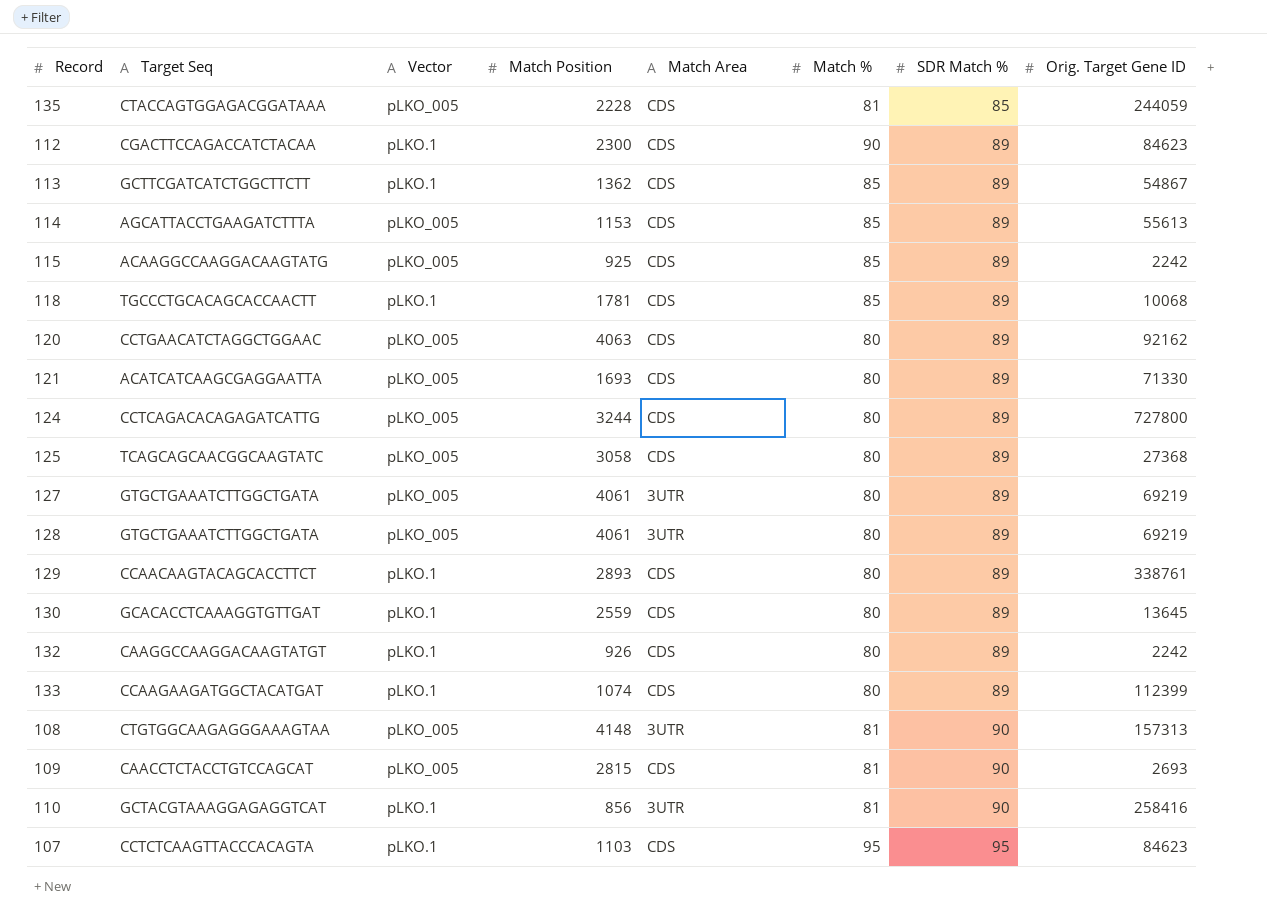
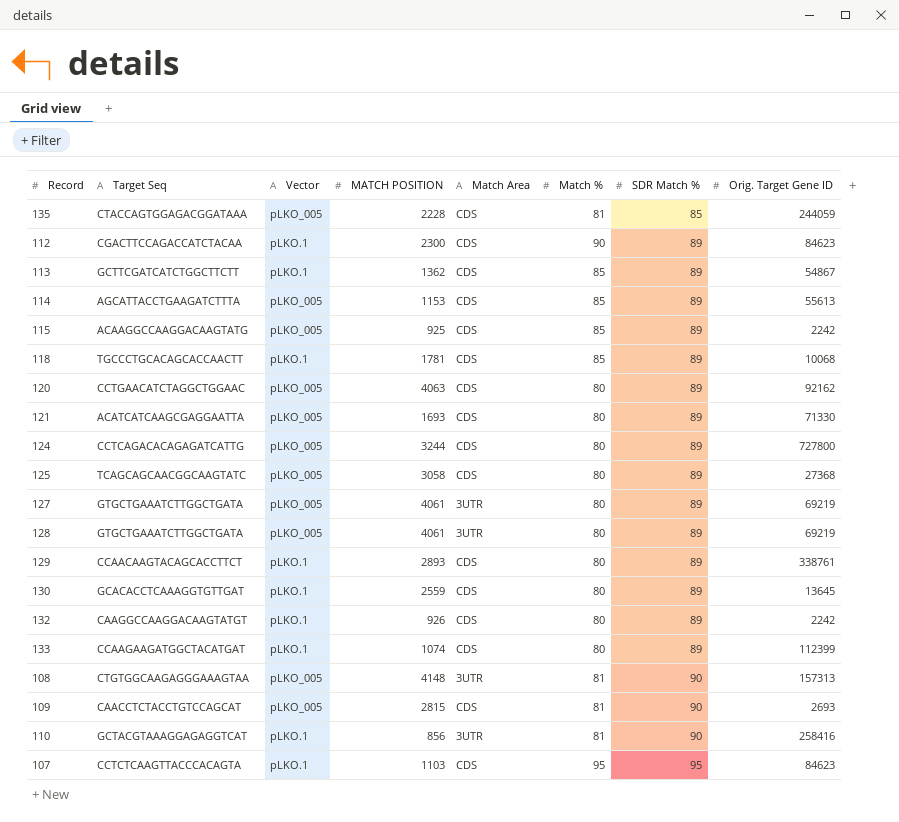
column name: Match Position -> MATCH POSITION

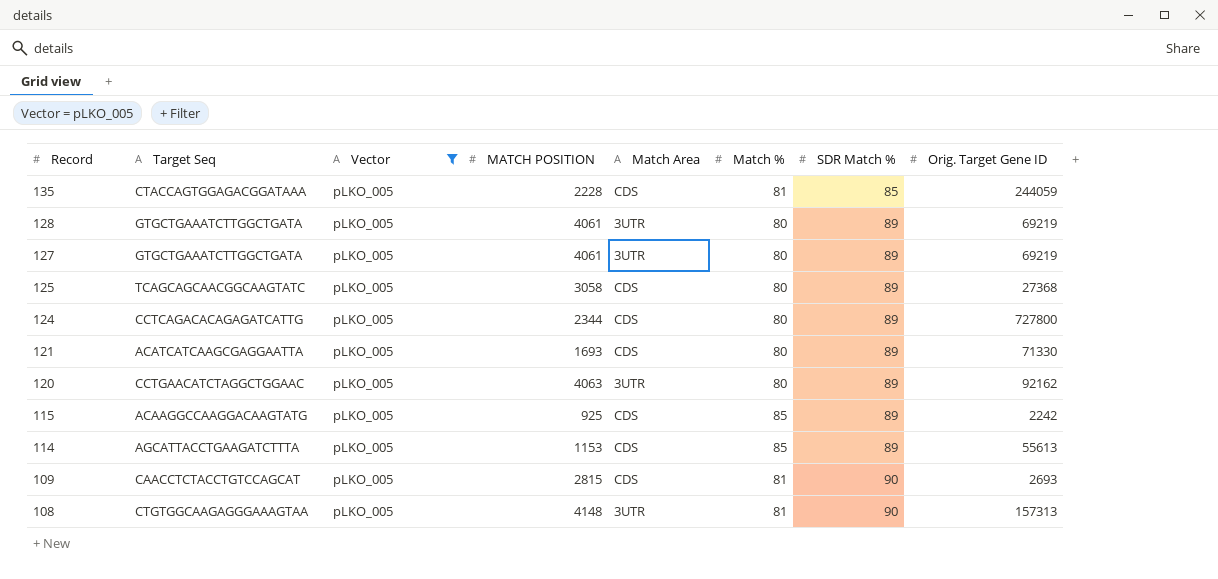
filter: none -> Vector = pLKO_005
row order: SDR Match % ascending -> Record descending
124 | MATCH POSITION: 3244 -> 2344
120 | Match Area: CDS -> 3UTR

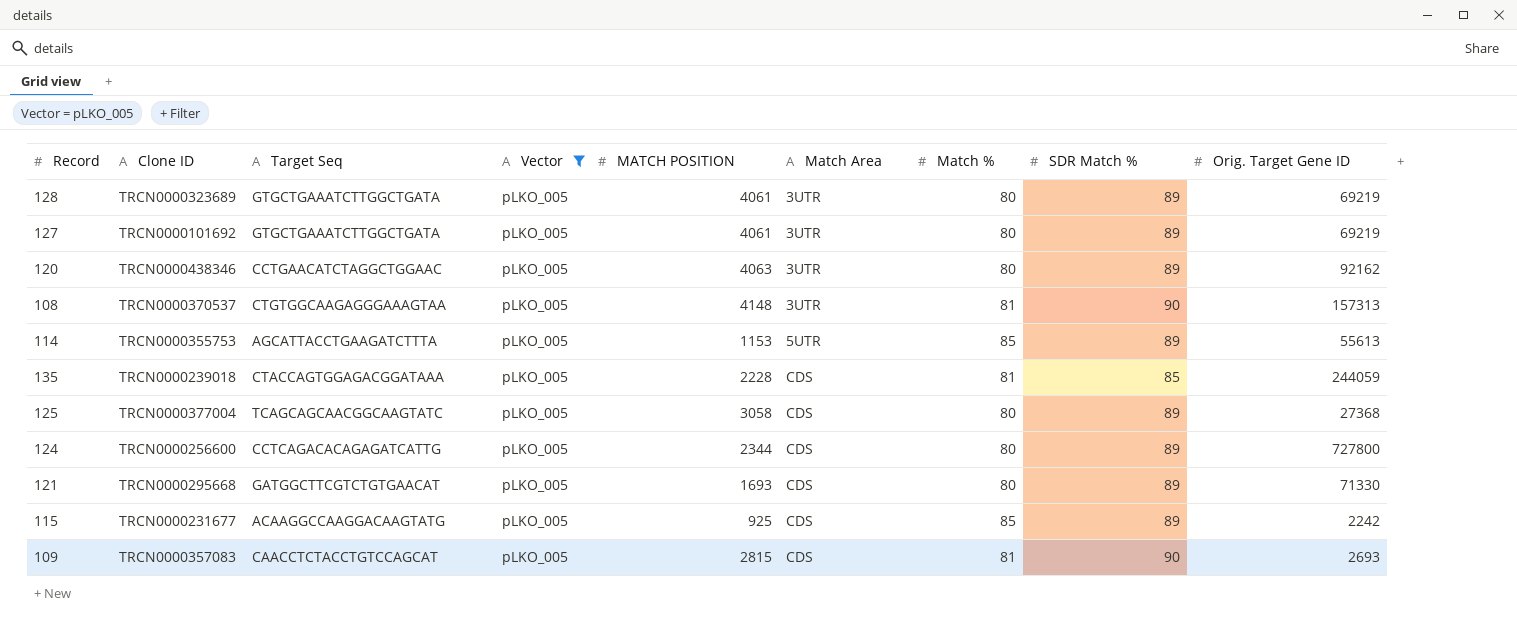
row order: Record descending -> Match Area ascending
column Clone ID | position: none -> 2
114 | Match Area: CDS -> 5UTR
121 | Target Seq: ACATCATCAAGCGAGGAATTA -> GATGGCTTCGTCTGTGAACAT

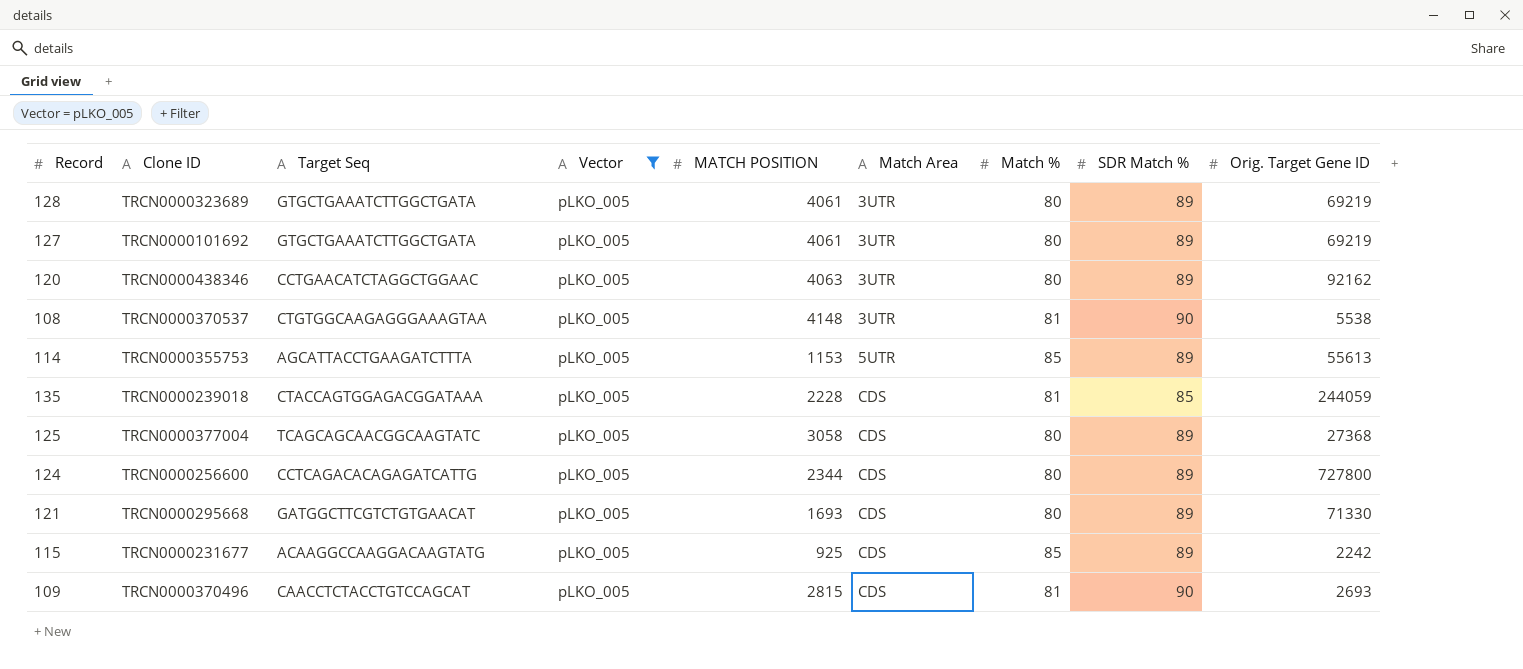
108 | Orig. Target Gene ID: 157313 -> 5538
109 | Clone ID: TRCN0000357083 -> TRCN0000370496

